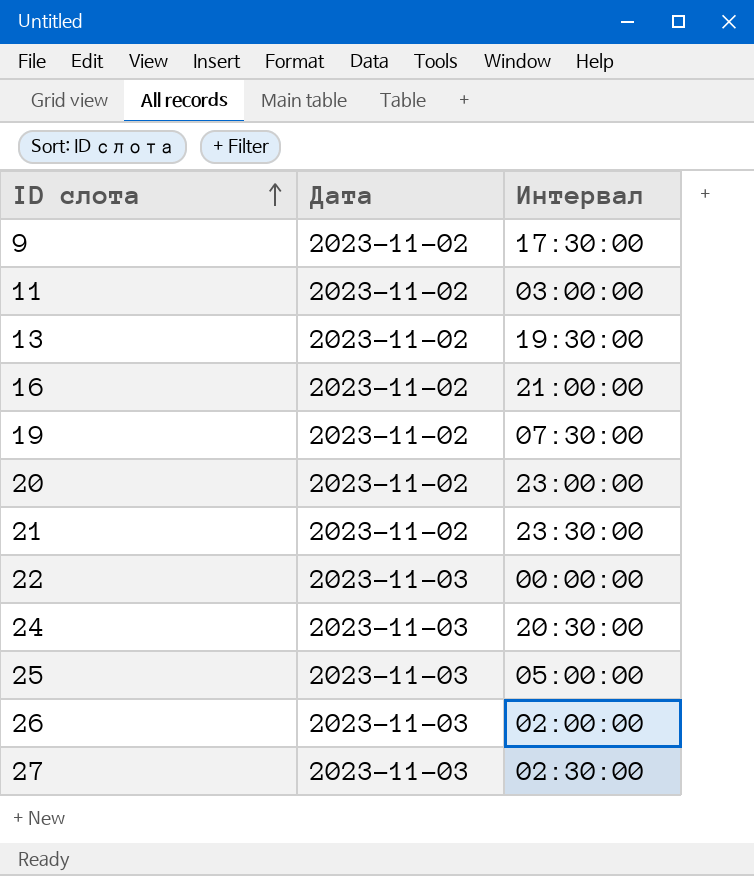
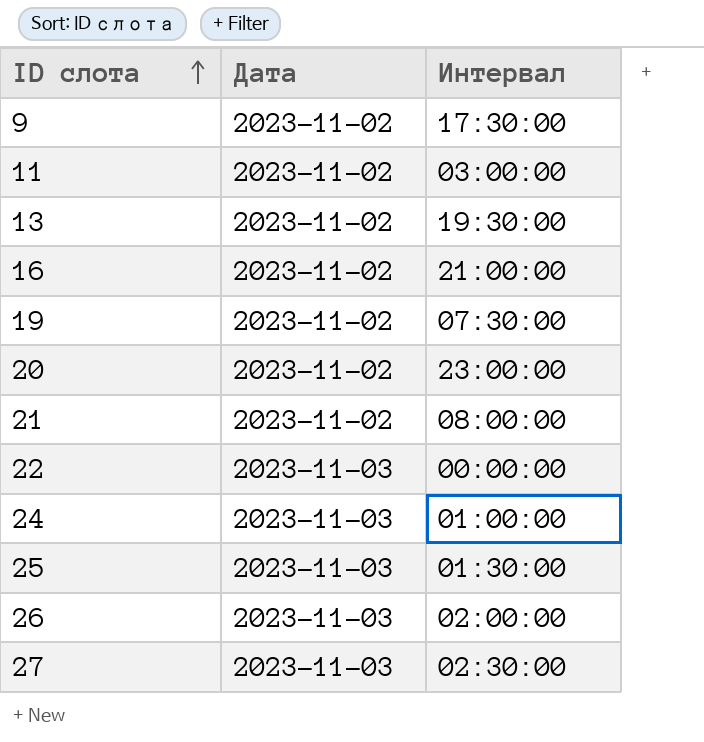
21 | Интервал: 23:30:00 -> 08:00:00
24 | Интервал: 20:30:00 -> 01:00:00
25 | Интервал: 05:00:00 -> 01:30:00

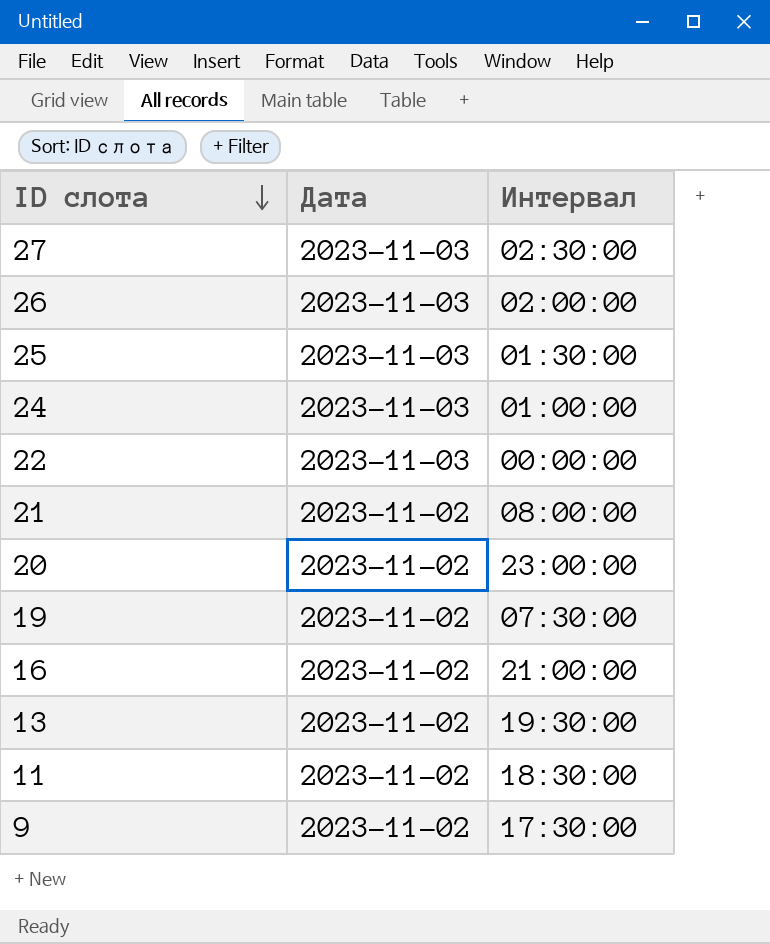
row order: ID слота ascending -> ID слота descending
11 | Интервал: 03:00:00 -> 18:30:00

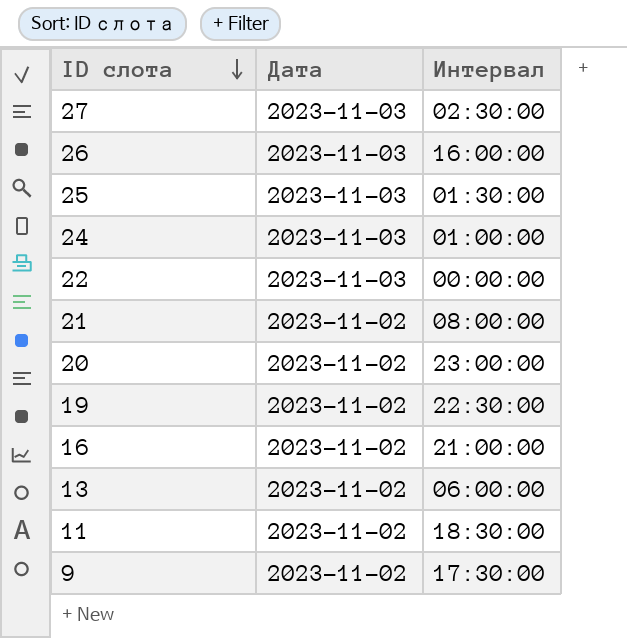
26 | Интервал: 02:00:00 -> 16:00:00
19 | Интервал: 07:30:00 -> 22:30:00
13 | Интервал: 19:30:00 -> 06:00:00

